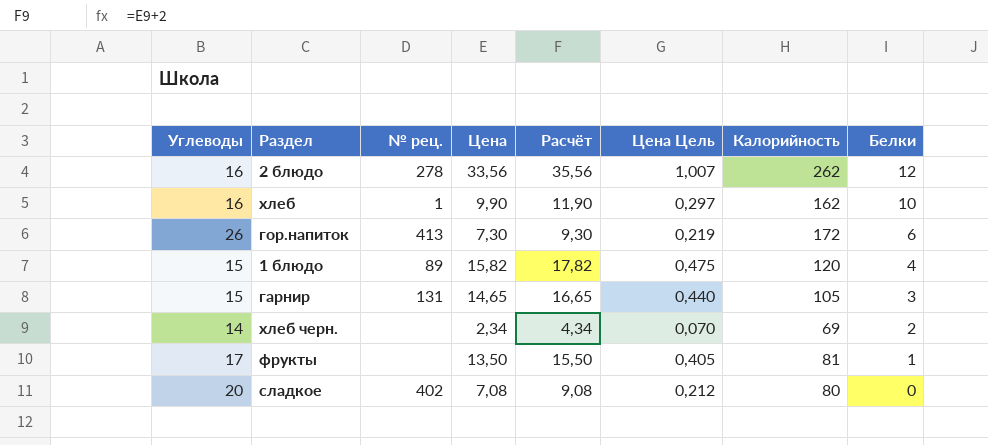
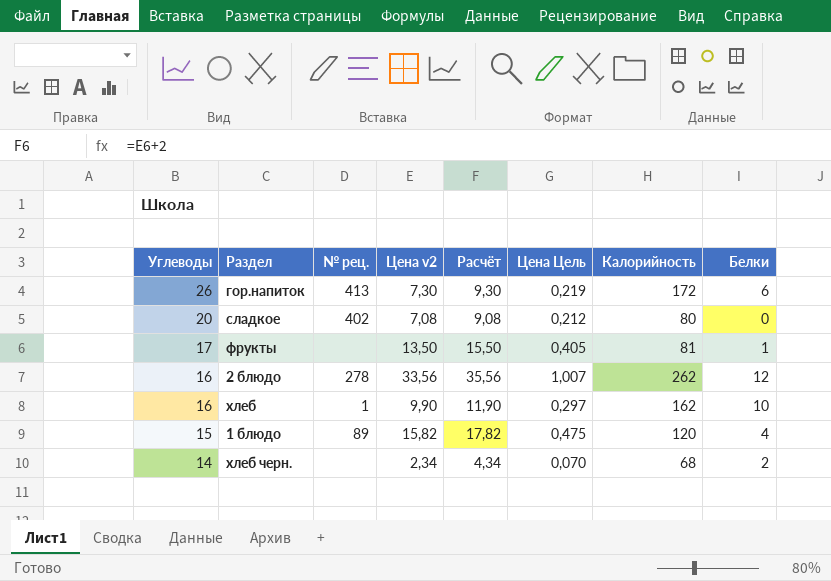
row order: Белки descending -> Углеводы descending
column name: Цена -> Цена v2
row гарнир: 15 | 131 | 14,65 | 16,65 | 0,440 | 105 | 3 -> none
хлеб черн. | Калорийность: 69 -> 68

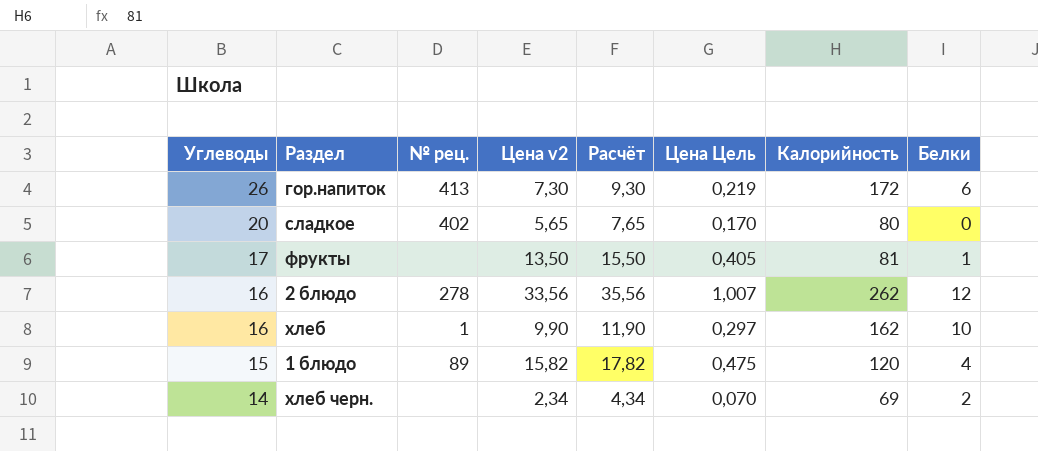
сладкое | Цена v2: 7,08 -> 5,65
сладкое | Расчёт: 9,08 -> 7,65
сладкое | Цена Цель: 0,212 -> 0,170
хлеб черн. | Калорийность: 68 -> 69

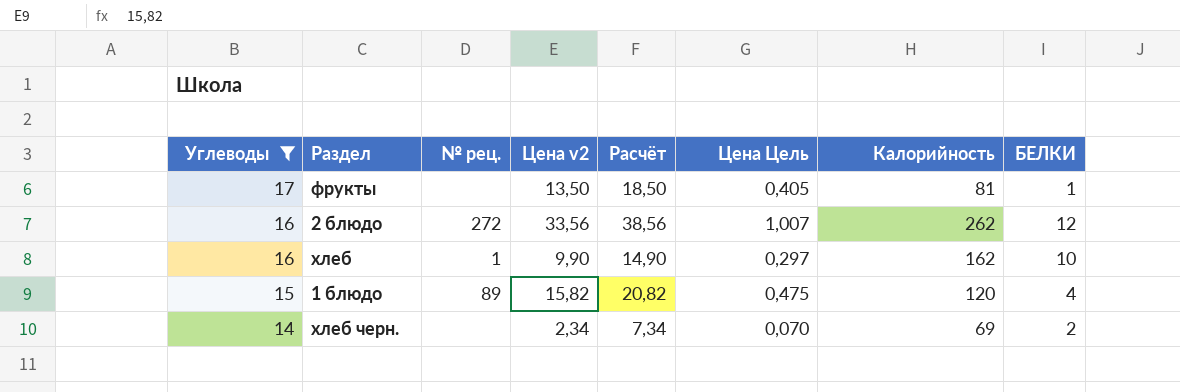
filter: none -> Углеводы <= 17
column Расчёт | formula: [Цена v2] + 2 -> [Цена v2] + 5
column name: Белки -> БЕЛКИ
2 блюдо | № рец.: 278 -> 272

